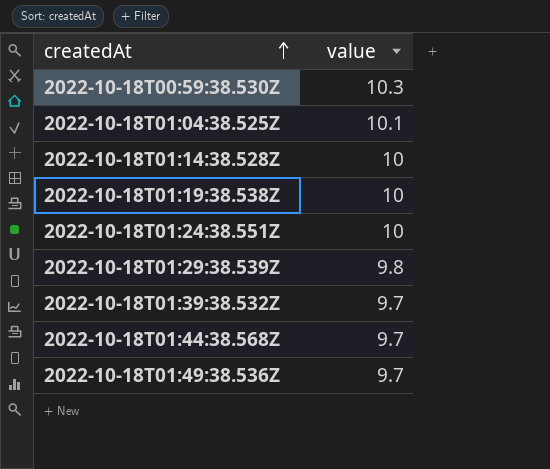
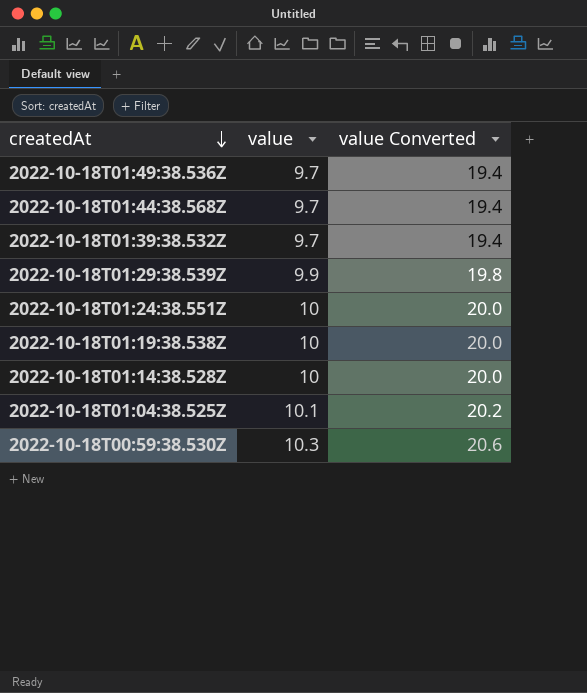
row order: createdAt ascending -> createdAt descending
column value Converted | formula: none -> [value] * 2
2022-10-18T01:29:38.539Z | value: 9.8 -> 9.9

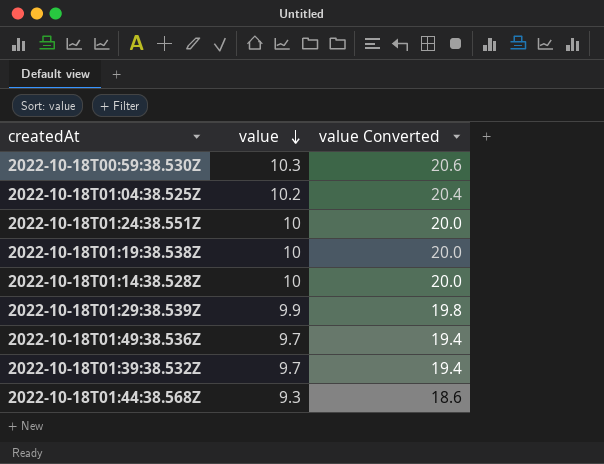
row order: createdAt descending -> value descending
2022-10-18T01:04:38.525Z | value: 10.1 -> 10.2
2022-10-18T01:04:38.525Z | value Converted: 20.2 -> 20.4
2022-10-18T01:44:38.568Z | value: 9.7 -> 9.3
2022-10-18T01:44:38.568Z | value Converted: 19.4 -> 18.6

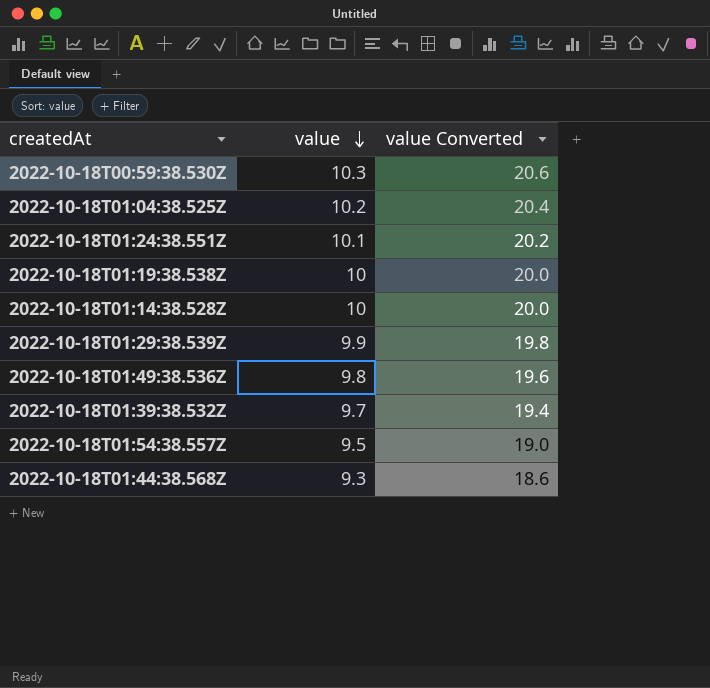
2022-10-18T01:24:38.551Z | value: 10 -> 10.1
2022-10-18T01:24:38.551Z | value Converted: 20.0 -> 20.2
2022-10-18T01:49:38.536Z | value: 9.7 -> 9.8
2022-10-18T01:49:38.536Z | value Converted: 19.4 -> 19.6
row 2022-10-18T01:54:38.557Z: none -> 9.5 | 19.0

